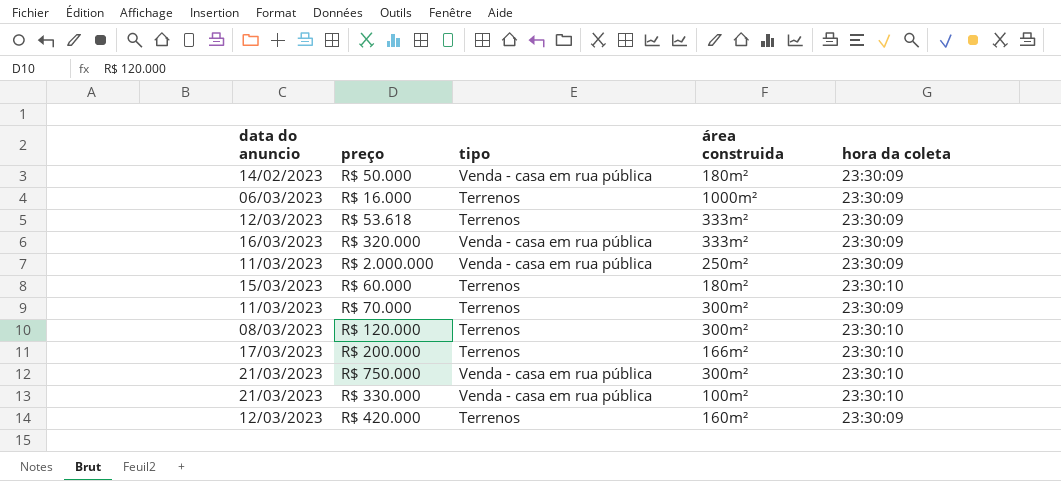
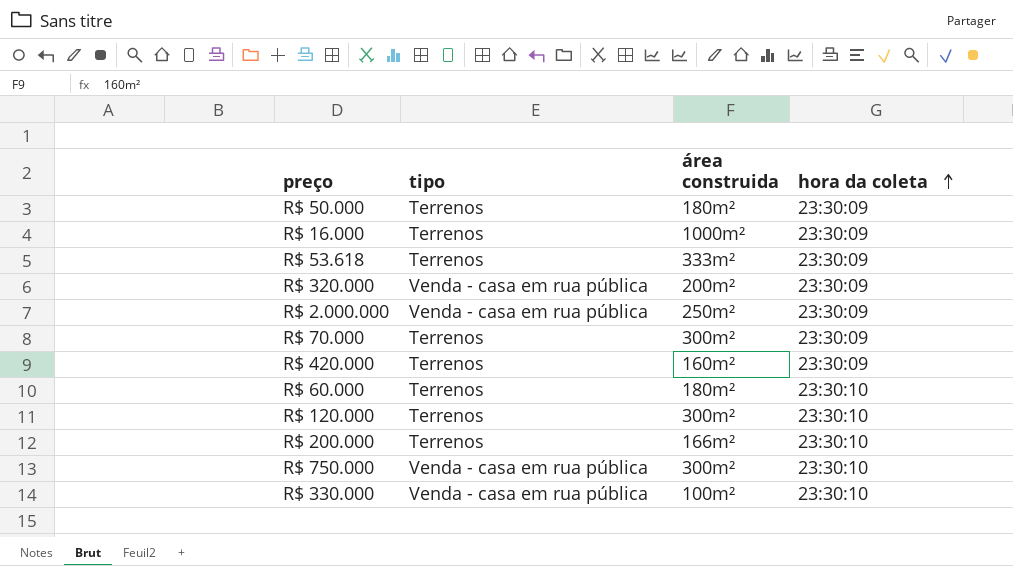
row order: none -> hora da coleta ascending
column data do anuncio | position: 1 -> none
R$ 50.000 | tipo: Venda - casa em rua pública -> Terrenos
R$ 320.000 | área construida: 333m² -> 200m²

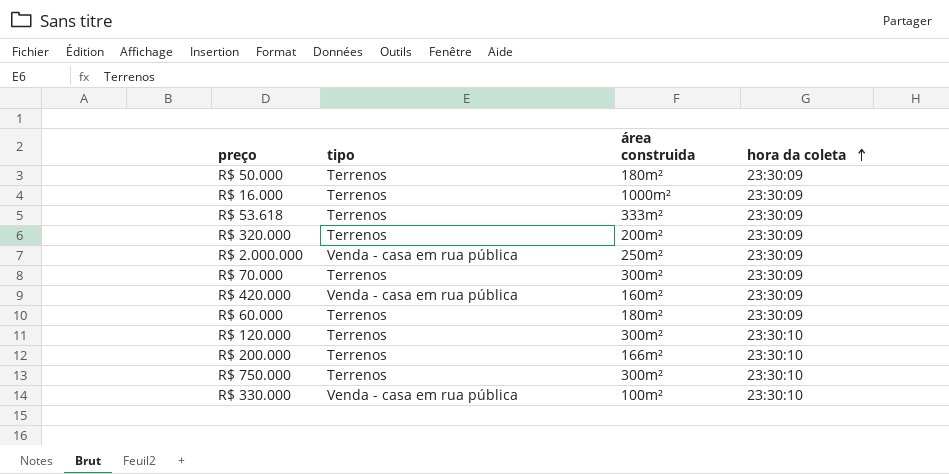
R$ 320.000 | tipo: Venda - casa em rua pública -> Terrenos
R$ 420.000 | tipo: Terrenos -> Venda - casa em rua pública
R$ 60.000 | hora da coleta: 23:30:10 -> 23:30:09
R$ 750.000 | tipo: Venda - casa em rua pública -> Terrenos

